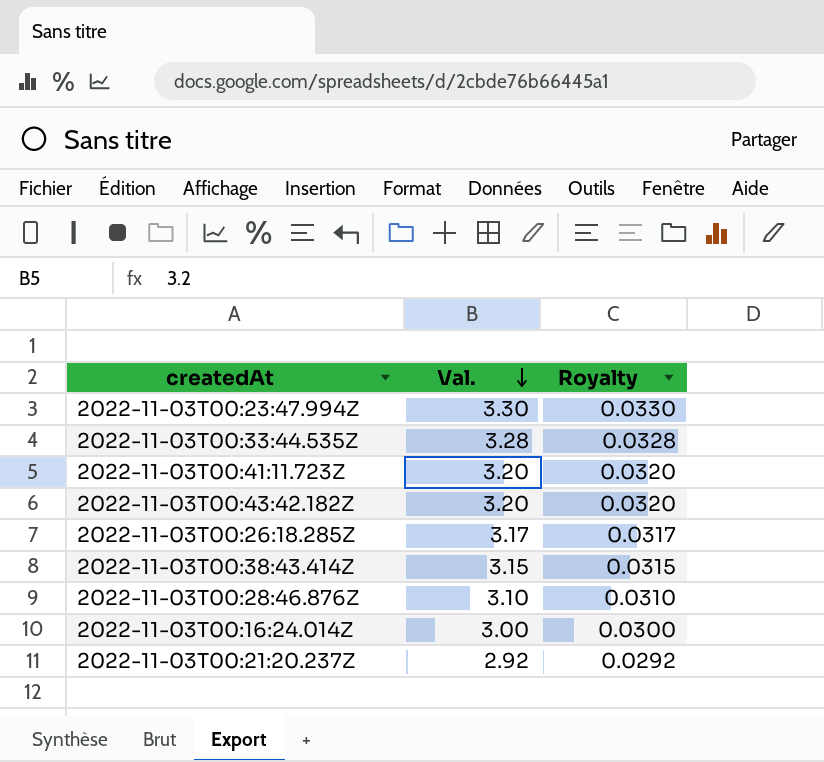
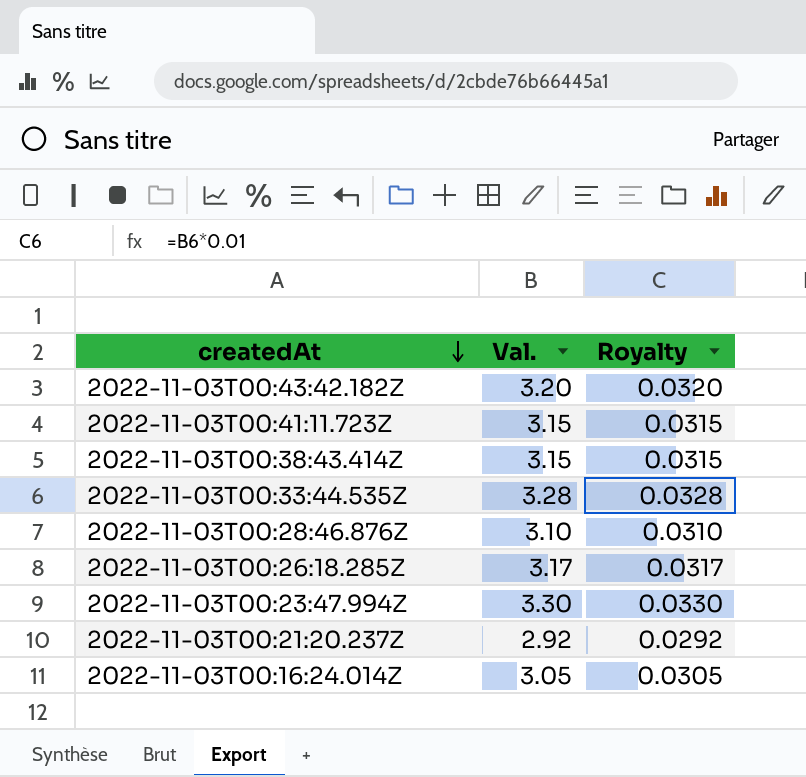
row order: Val. descending -> createdAt descending
2022-11-03T00:41:11.723Z | Val.: 3.20 -> 3.15
2022-11-03T00:41:11.723Z | Royalty: 0.0320 -> 0.0315
2022-11-03T00:16:24.014Z | Val.: 3.00 -> 3.05
2022-11-03T00:16:24.014Z | Royalty: 0.0300 -> 0.0305

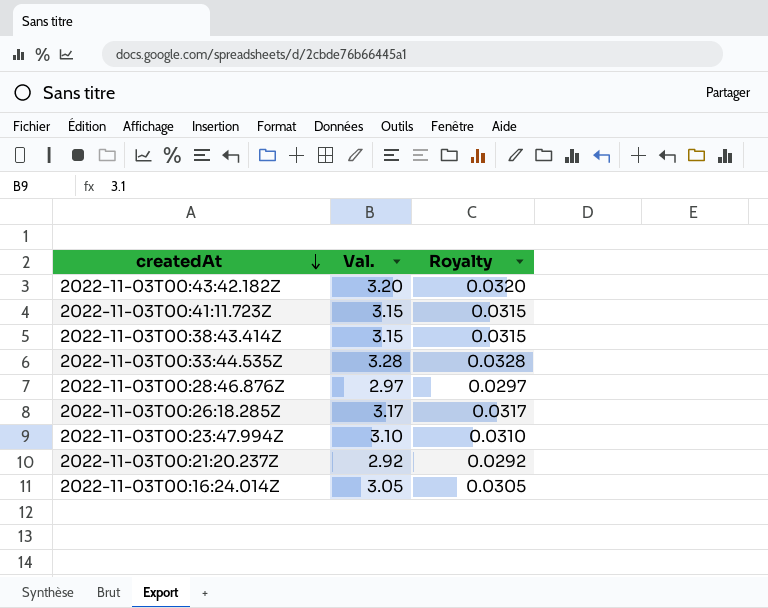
2022-11-03T00:28:46.876Z | Val.: 3.10 -> 2.97
2022-11-03T00:28:46.876Z | Royalty: 0.0310 -> 0.0297
2022-11-03T00:23:47.994Z | Val.: 3.30 -> 3.10
2022-11-03T00:23:47.994Z | Royalty: 0.0330 -> 0.0310

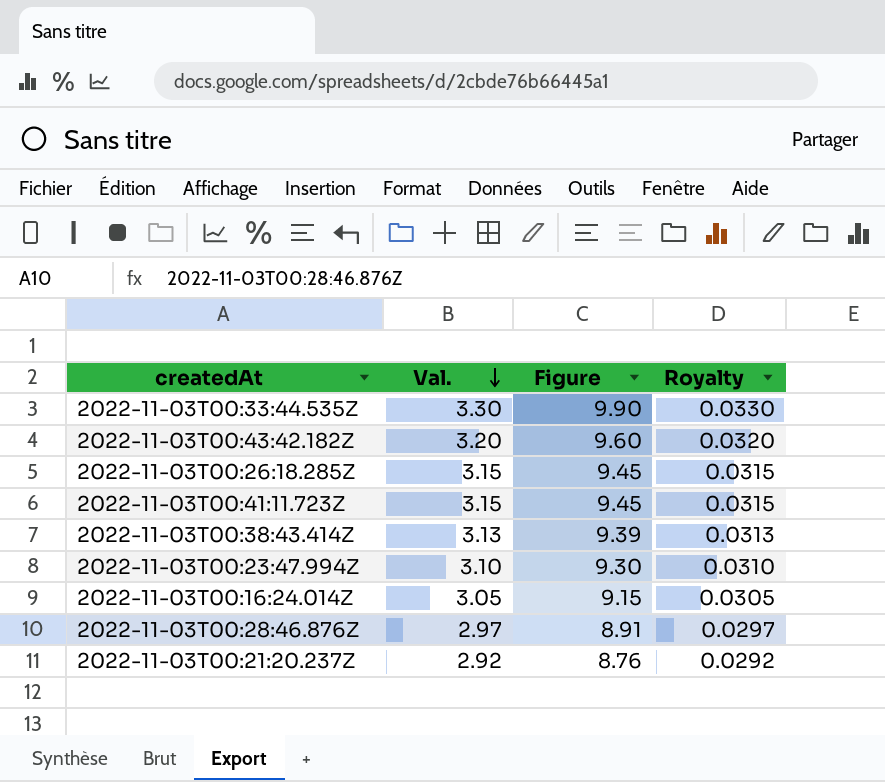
row order: createdAt descending -> Val. descending
column Figure | formula: none -> [Val.] * 3
2022-11-03T00:33:44.535Z | Val.: 3.28 -> 3.30
2022-11-03T00:33:44.535Z | Royalty: 0.0328 -> 0.0330
2022-11-03T00:26:18.285Z | Val.: 3.17 -> 3.15
2022-11-03T00:26:18.285Z | Royalty: 0.0317 -> 0.0315
2022-11-03T00:38:43.414Z | Val.: 3.15 -> 3.13
2022-11-03T00:38:43.414Z | Royalty: 0.0315 -> 0.0313

